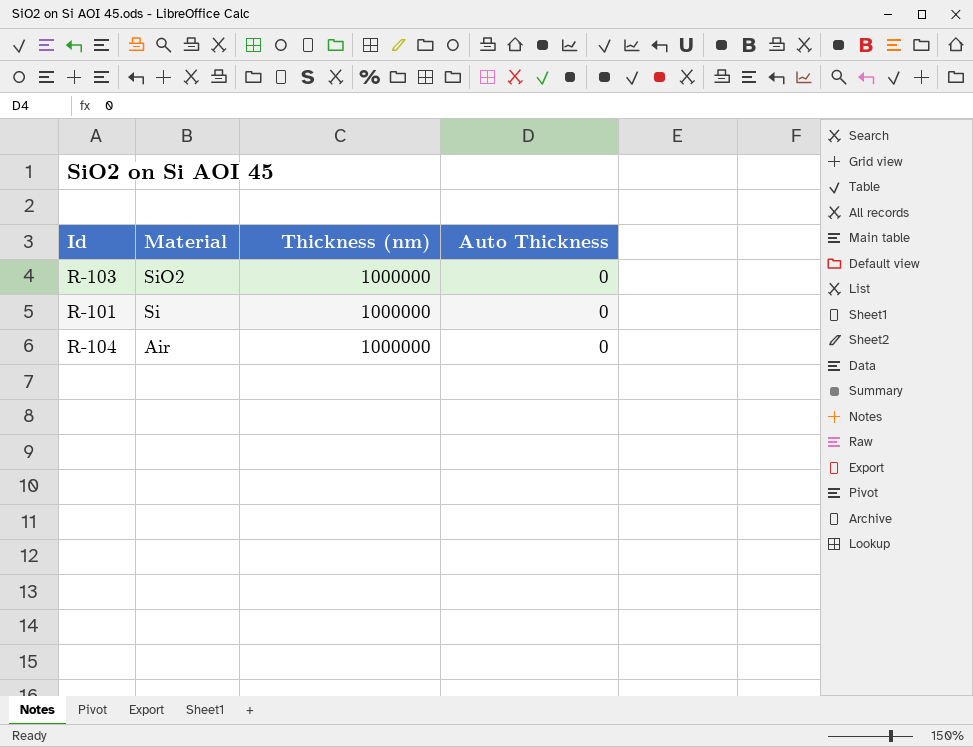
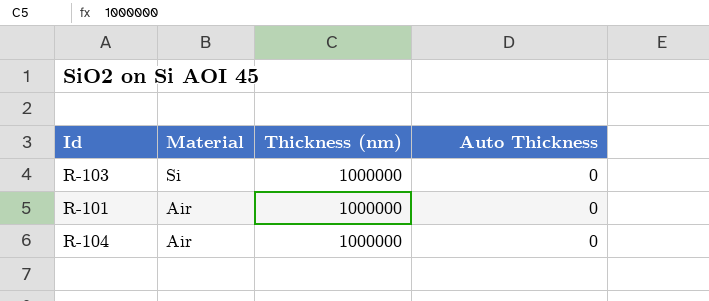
R-103 | Material: SiO2 -> Si
R-101 | Material: Si -> Air

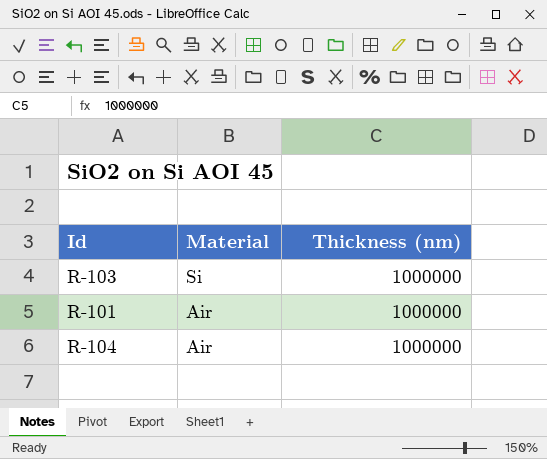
column Auto Thickness | position: 4 -> none

